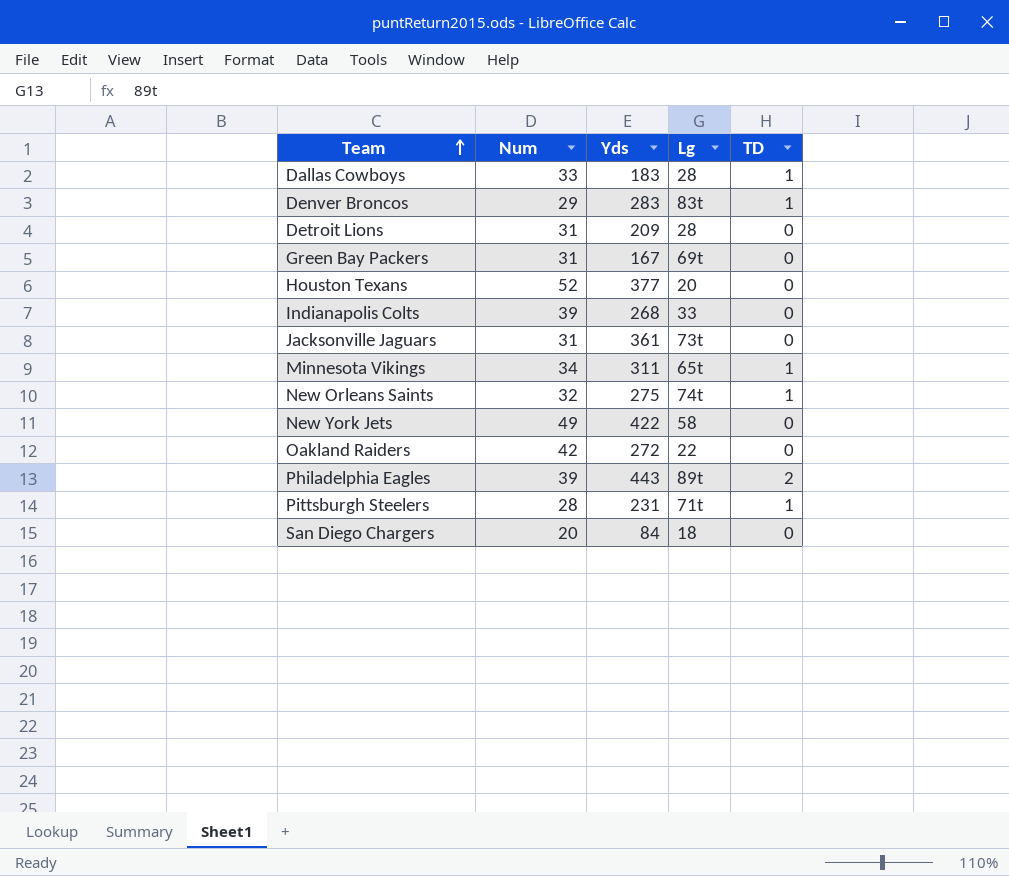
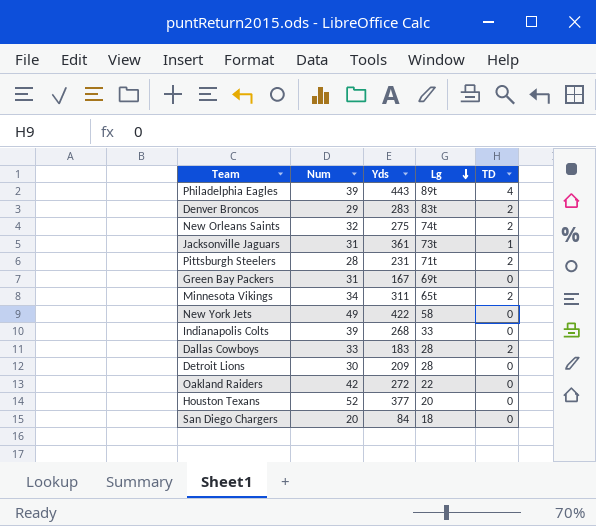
row order: Team ascending -> Lg descending
Philadelphia Eagles | TD: 2 -> 4
Denver Broncos | TD: 1 -> 2
New Orleans Saints | TD: 1 -> 2
Jacksonville Jaguars | TD: 0 -> 1
Pittsburgh Steelers | TD: 1 -> 2
Minnesota Vikings | TD: 1 -> 2
Dallas Cowboys | TD: 1 -> 2
Detroit Lions | Num: 31 -> 30

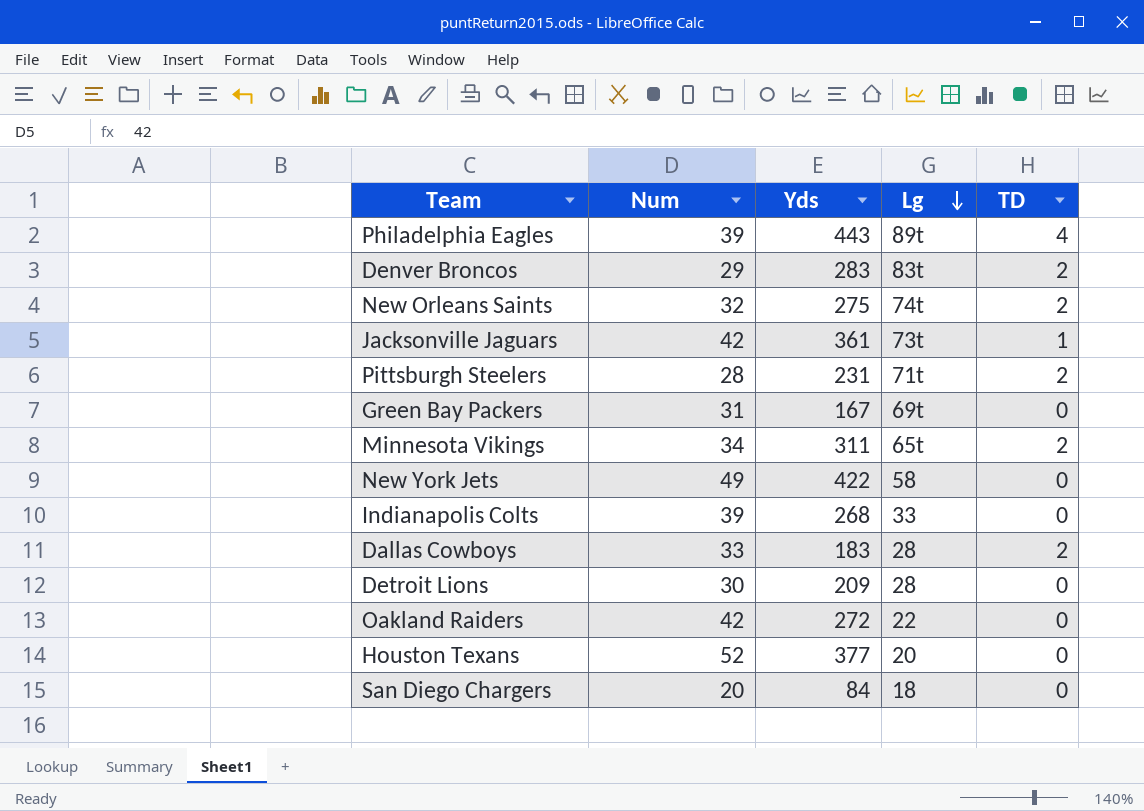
Jacksonville Jaguars | Num: 31 -> 42

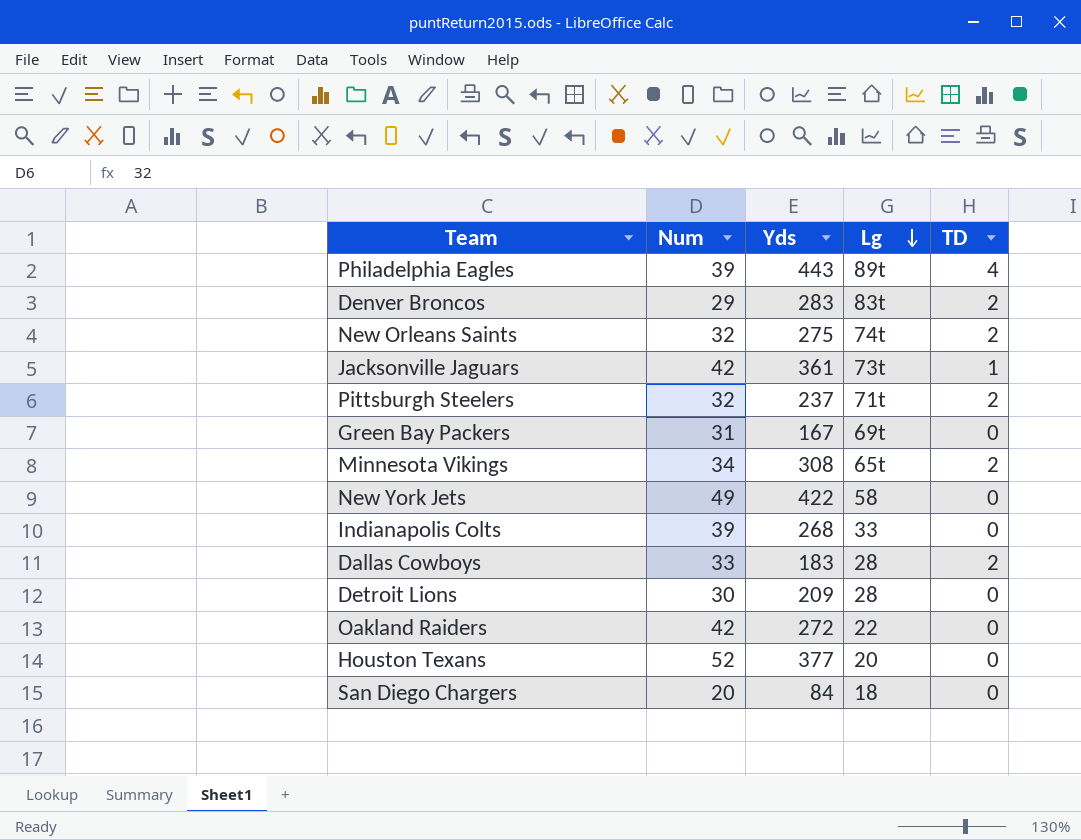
Pittsburgh Steelers | Num: 28 -> 32
Pittsburgh Steelers | Yds: 231 -> 237
Minnesota Vikings | Yds: 311 -> 308

